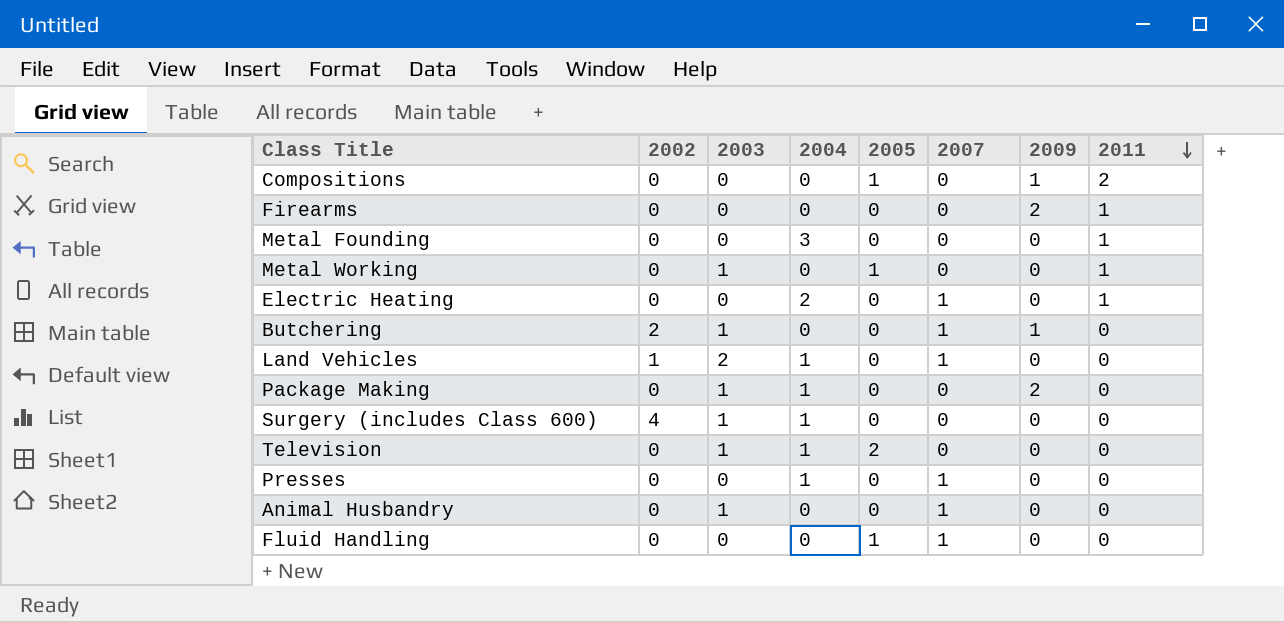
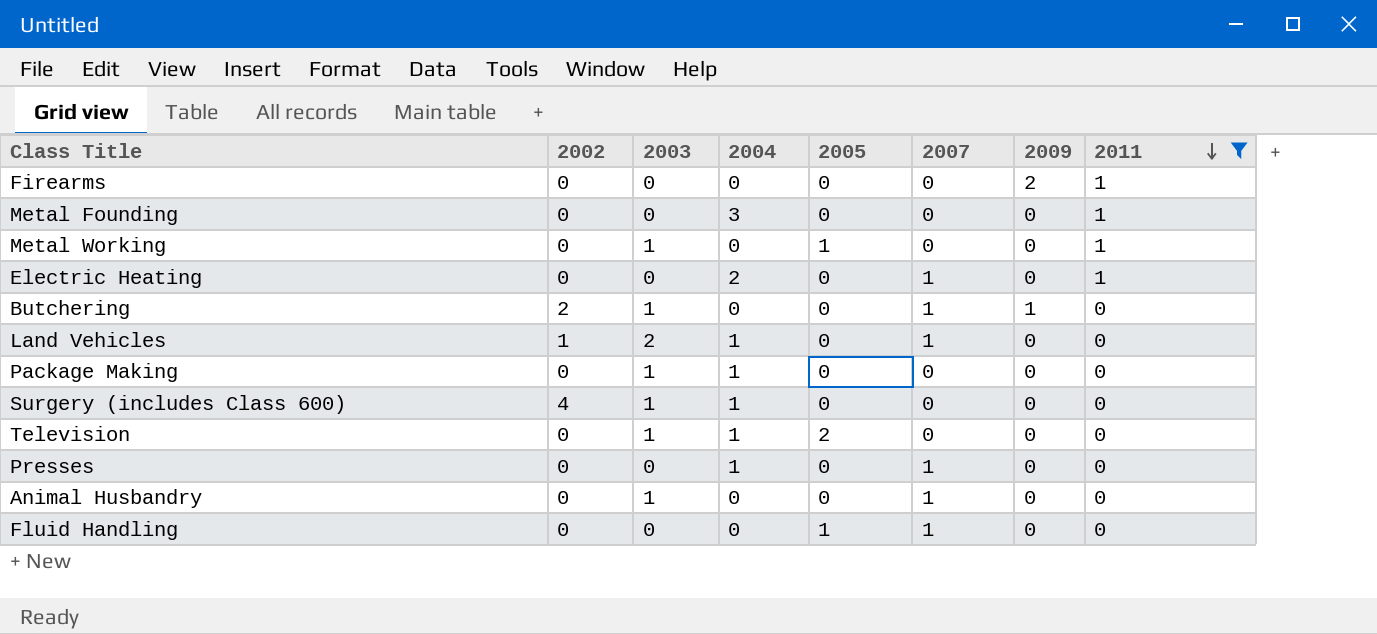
filter: none -> 2011 != 2
Package Making | 2009: 2 -> 0

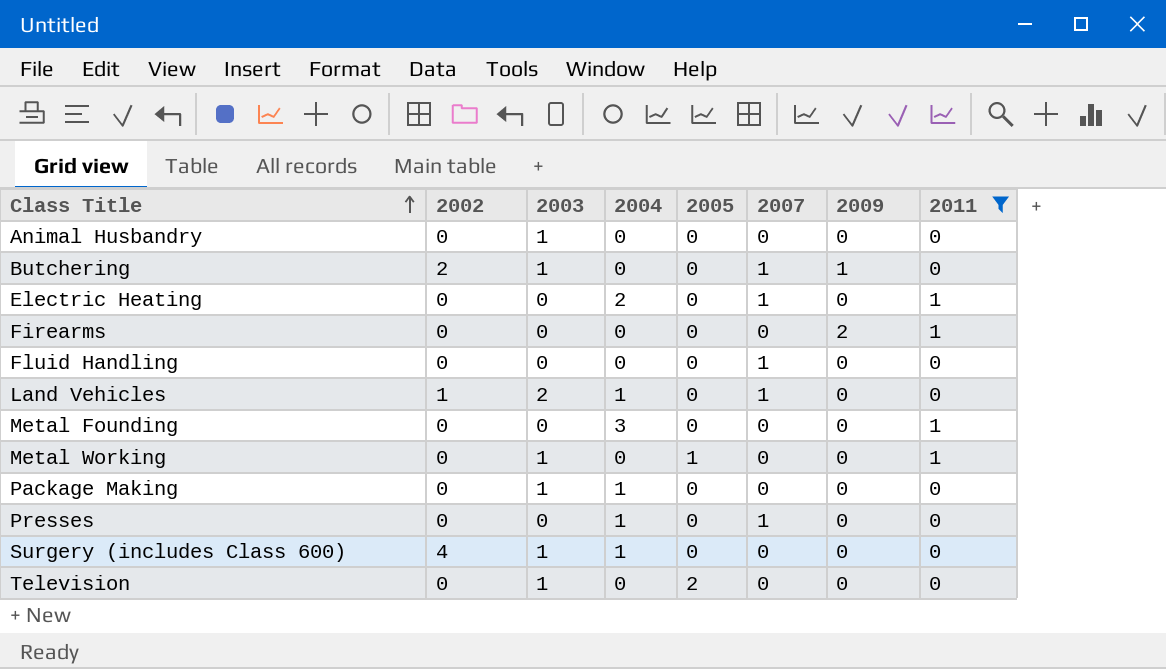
row order: 2011 descending -> Class Title ascending
Animal Husbandry | 2007: 1 -> 0
Fluid Handling | 2005: 1 -> 0
Television | 2004: 1 -> 0

